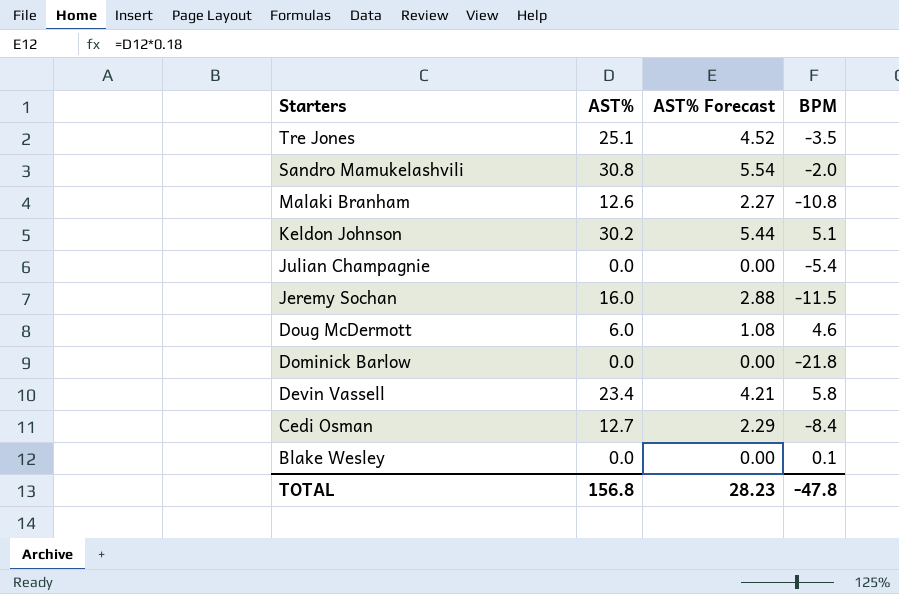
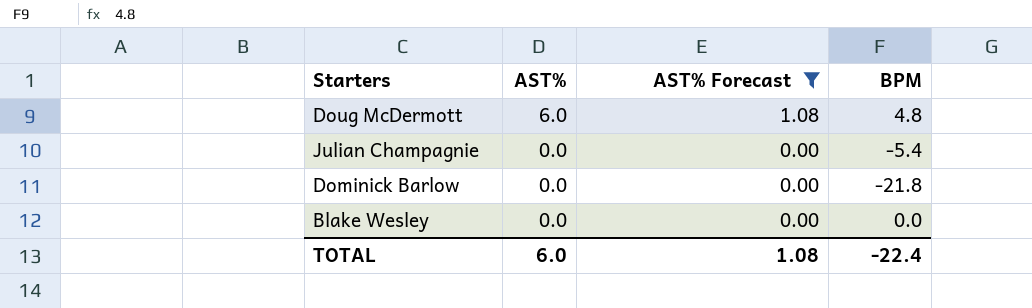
filter: none -> AST% Forecast <= 1.08
row order: Starters descending -> AST% descending
Doug McDermott | BPM: 4.6 -> 4.8
Blake Wesley | BPM: 0.1 -> 0.0
TOTAL | AST%: 156.8 -> 6.0
TOTAL | AST% Forecast: 28.23 -> 1.08
TOTAL | BPM: -47.8 -> -22.4

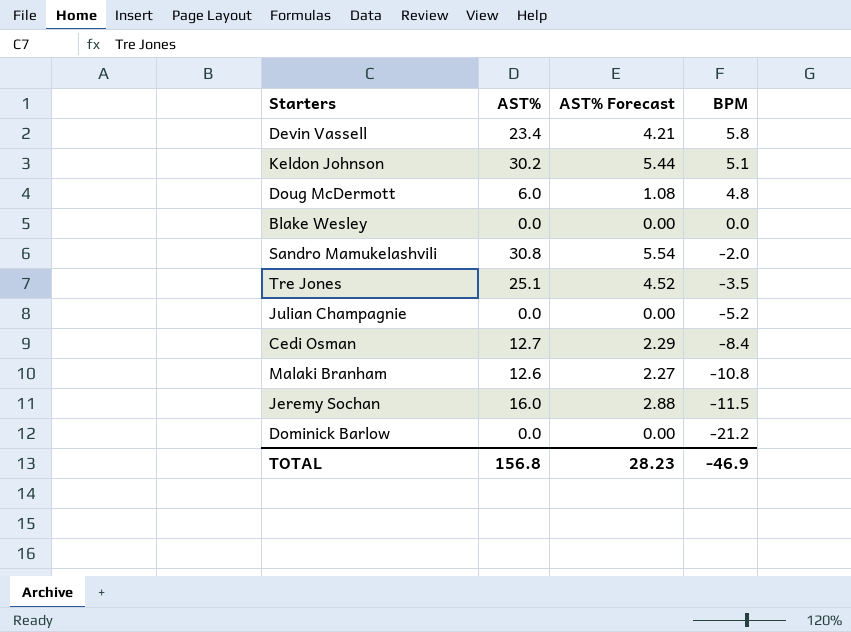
filter: AST% Forecast <= 1.08 -> none
row order: AST% descending -> BPM descending
Julian Champagnie | BPM: -5.4 -> -5.2
Dominick Barlow | BPM: -21.8 -> -21.2
TOTAL | AST%: 6.0 -> 156.8
TOTAL | AST% Forecast: 1.08 -> 28.23
TOTAL | BPM: -22.4 -> -46.9

